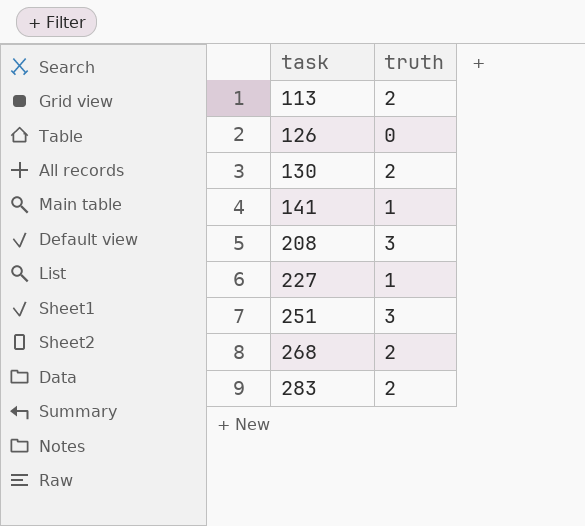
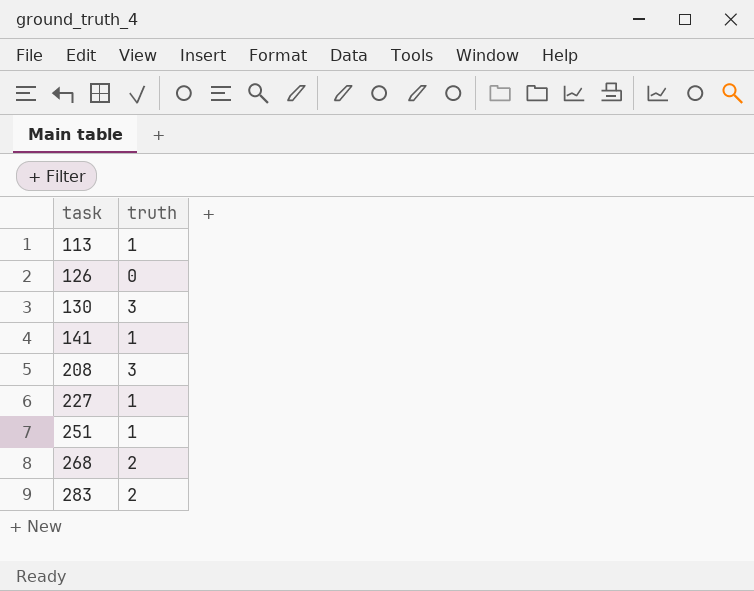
113 | truth: 2 -> 1
130 | truth: 2 -> 3
251 | truth: 3 -> 1

